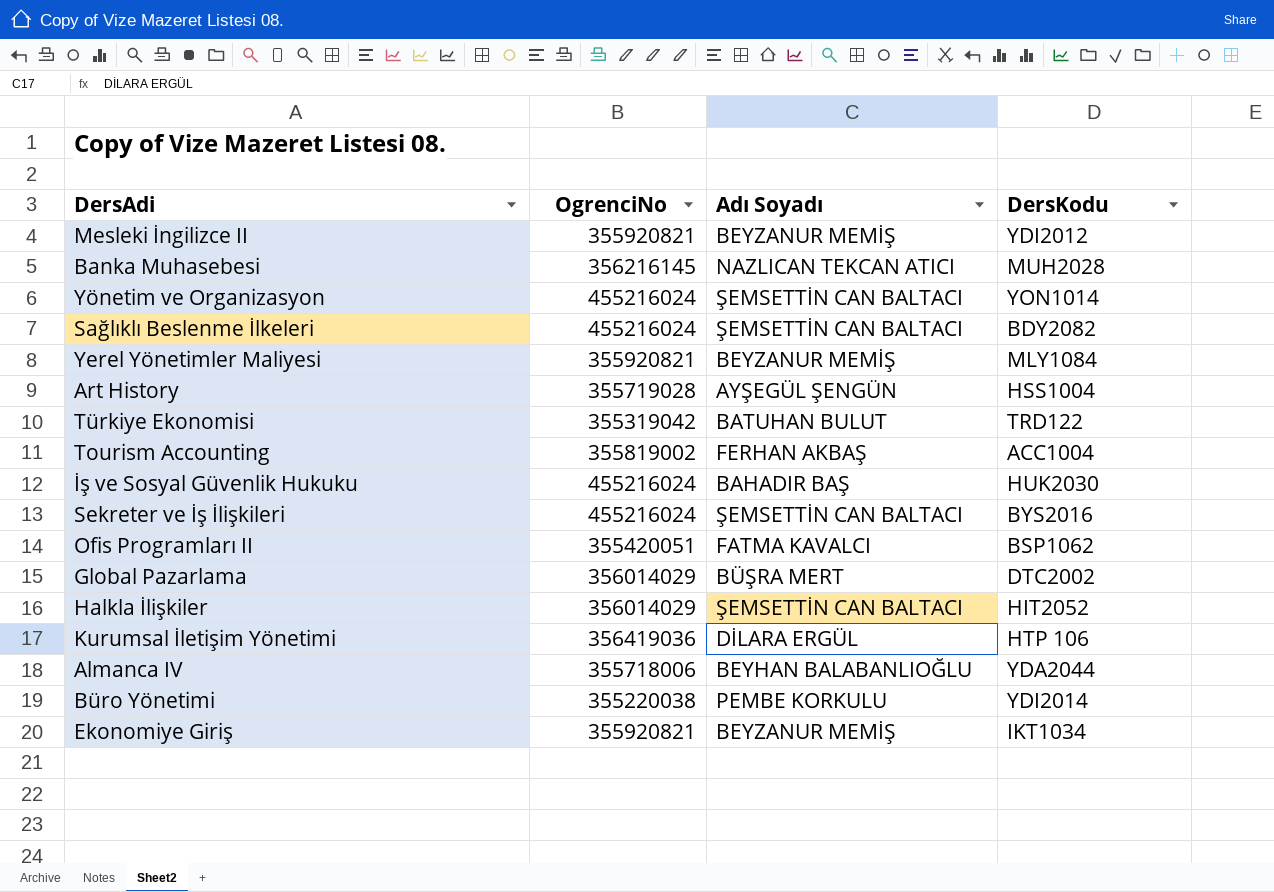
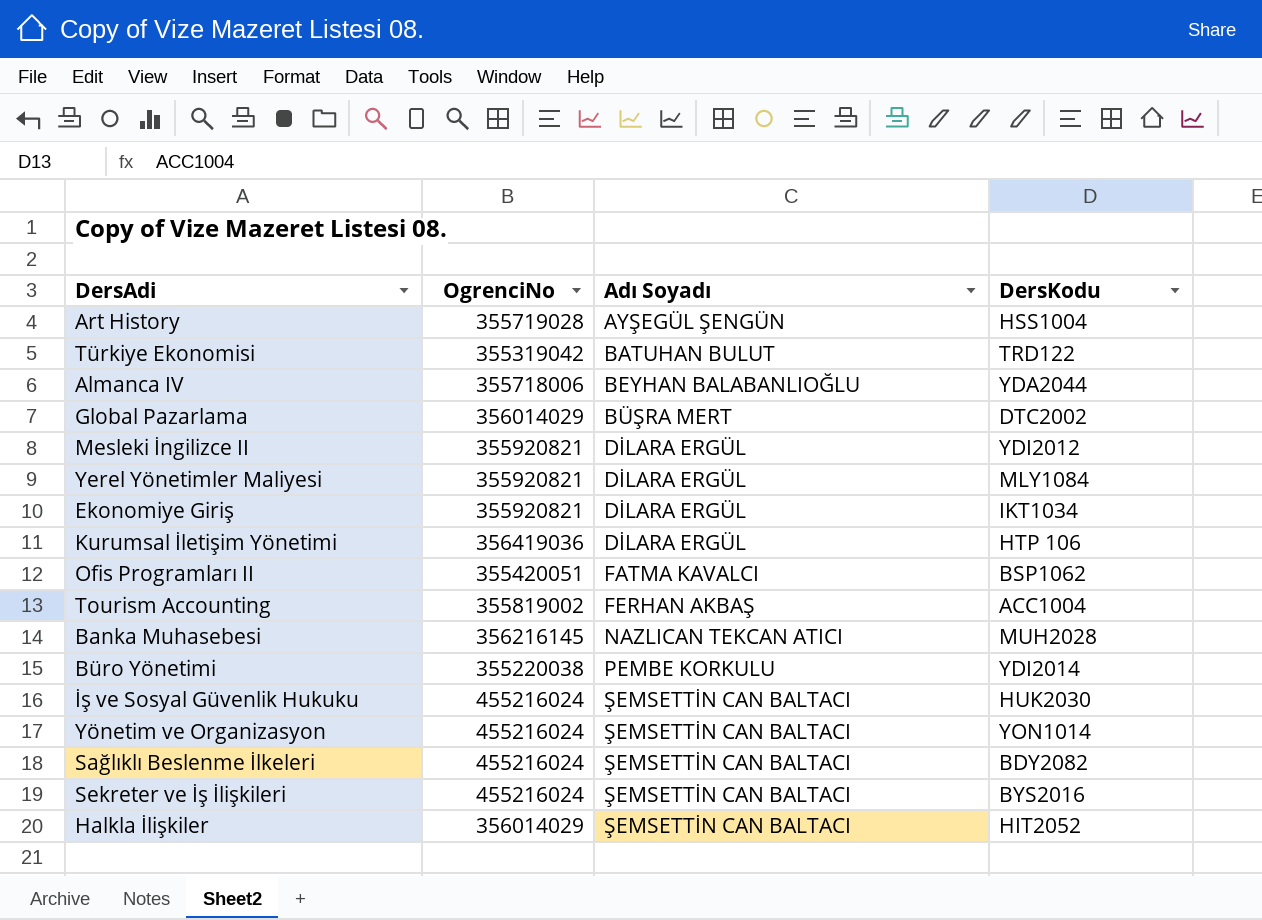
row order: none -> Adı Soyadı ascending
Mesleki İngilizce II | Adı Soyadı: BEYZANUR MEMİŞ -> DİLARA ERGÜL
Yerel Yönetimler Maliyesi | Adı Soyadı: BEYZANUR MEMİŞ -> DİLARA ERGÜL
Ekonomiye Giriş | Adı Soyadı: BEYZANUR MEMİŞ -> DİLARA ERGÜL
İş ve Sosyal Güvenlik Hukuku | Adı Soyadı: BAHADIR BAŞ -> ŞEMSETTİN CAN BALTACI

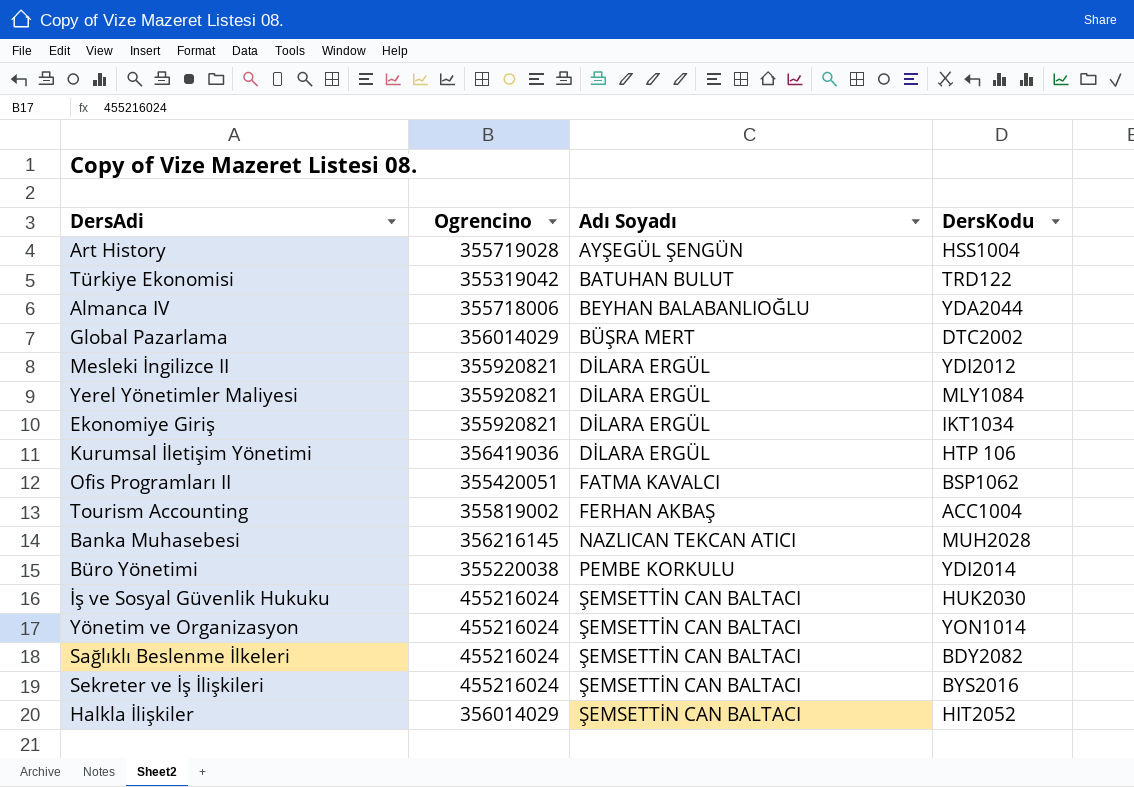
column name: OgrenciNo -> Ogrencino

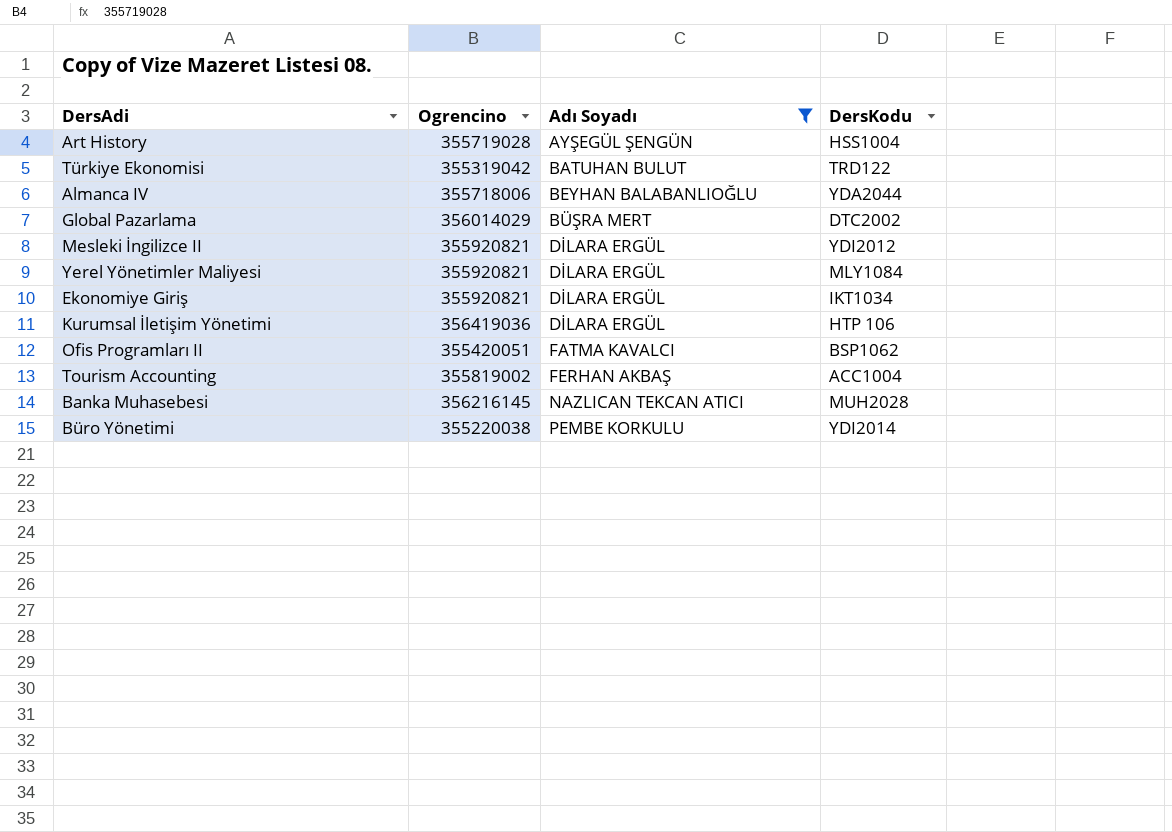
filter: none -> Adı Soyadı != ŞEMSETTİN CAN BALTACI

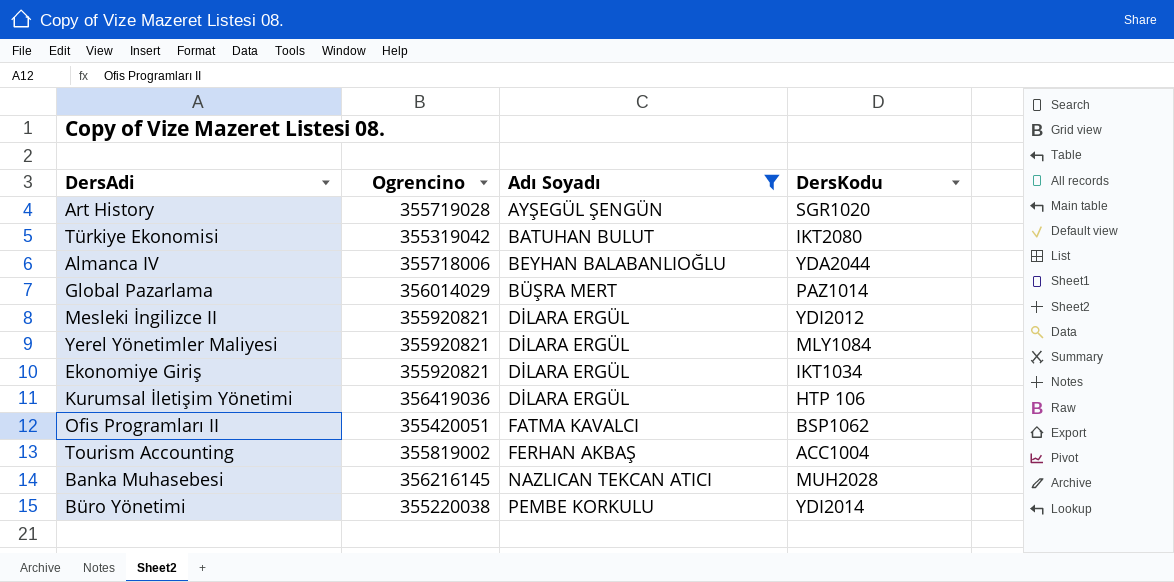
Art History | DersKodu: HSS1004 -> SGR1020
Türkiye Ekonomisi | DersKodu: TRD122 -> IKT2080
Global Pazarlama | DersKodu: DTC2002 -> PAZ1014

